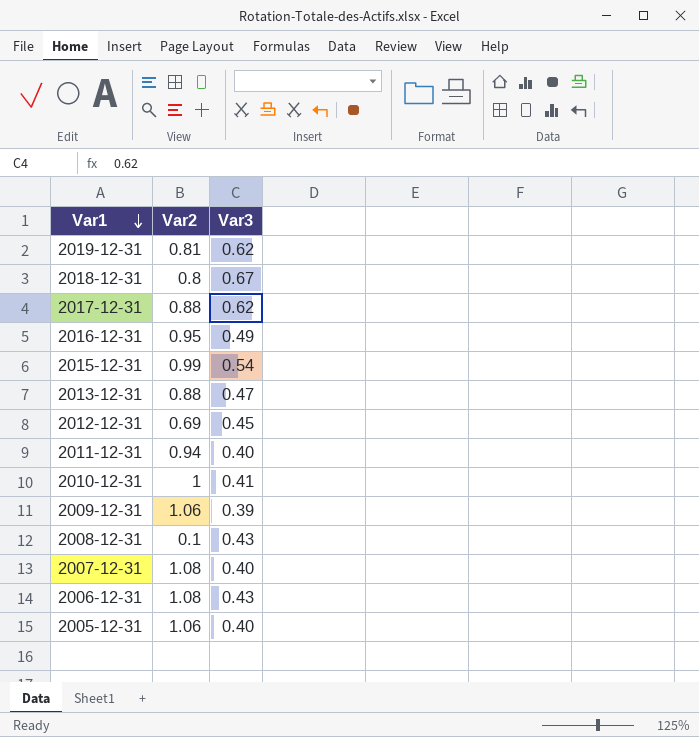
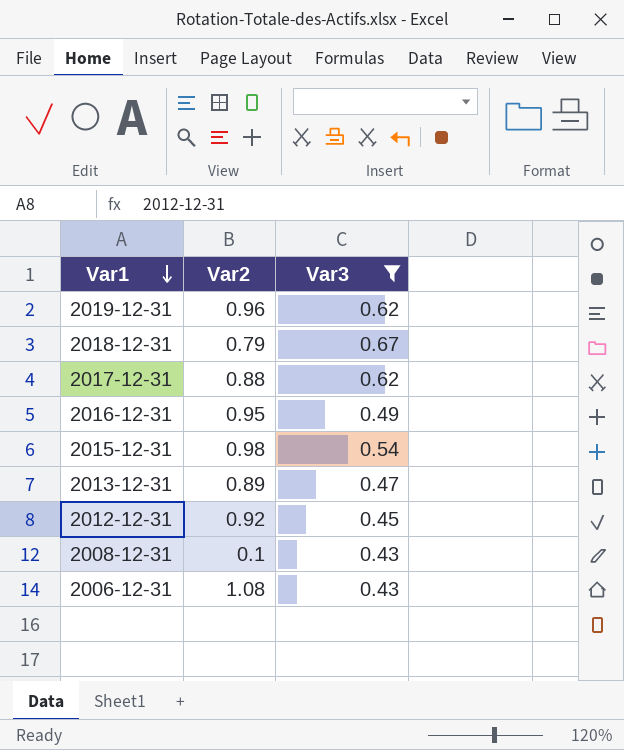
filter: none -> Var3 >= 0.43
2019-12-31 | Var2: 0.81 -> 0.96
2018-12-31 | Var2: 0.8 -> 0.79
2015-12-31 | Var2: 0.99 -> 0.98
2013-12-31 | Var2: 0.88 -> 0.89
2012-12-31 | Var2: 0.69 -> 0.92

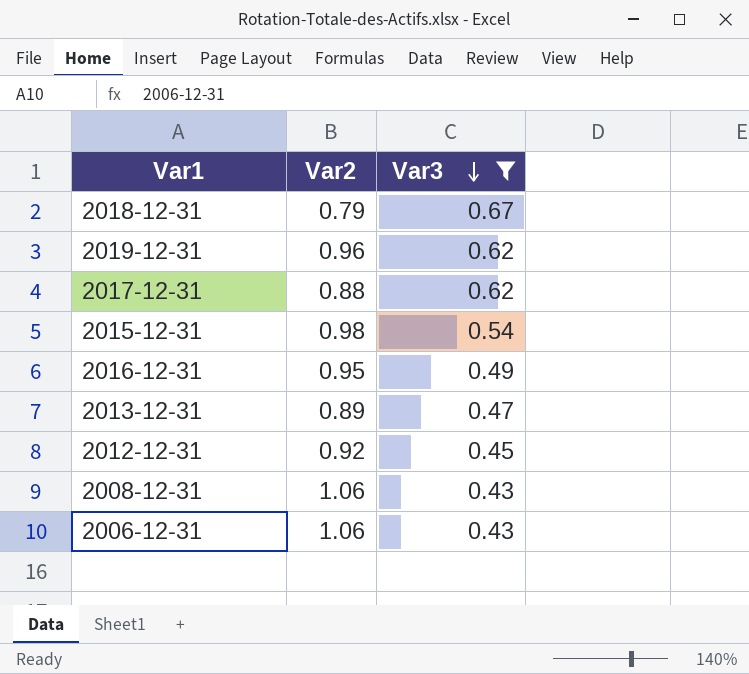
row order: Var1 descending -> Var3 descending
2008-12-31 | Var2: 0.1 -> 1.06
2006-12-31 | Var2: 1.08 -> 1.06

